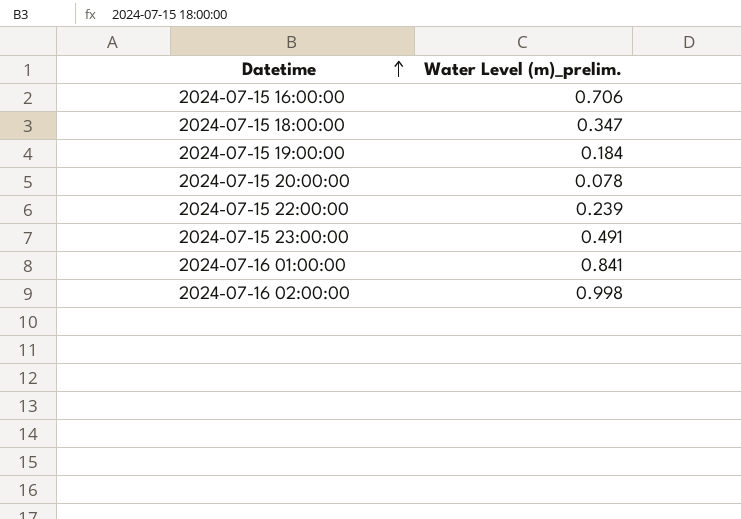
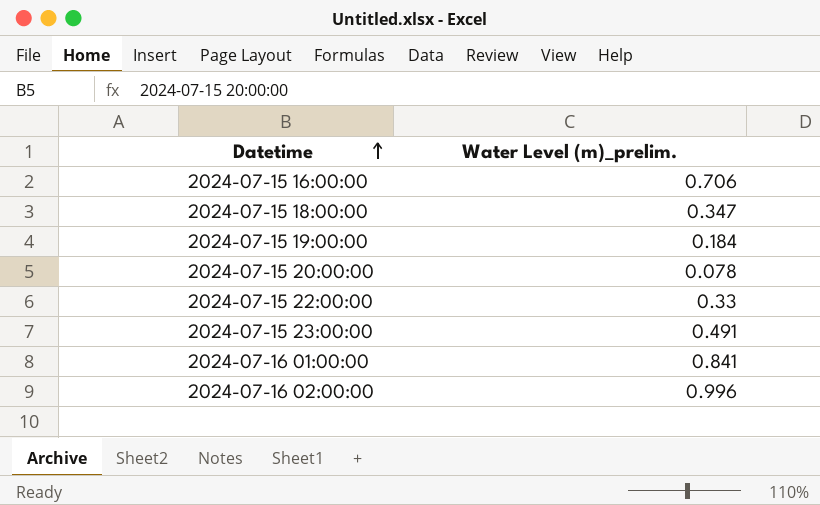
2024-07-15 22:00:00 | Water Level (m)_prelim.: 0.239 -> 0.33
2024-07-16 02:00:00 | Water Level (m)_prelim.: 0.998 -> 0.996

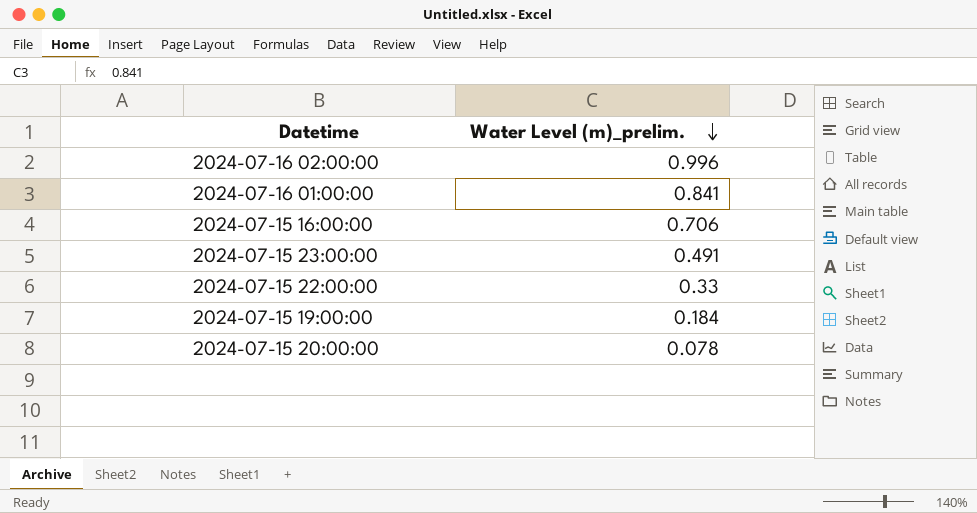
row order: Datetime ascending -> Water Level (m)_prelim. descending
row 2024-07-15 18:00:00: 0.347 -> none

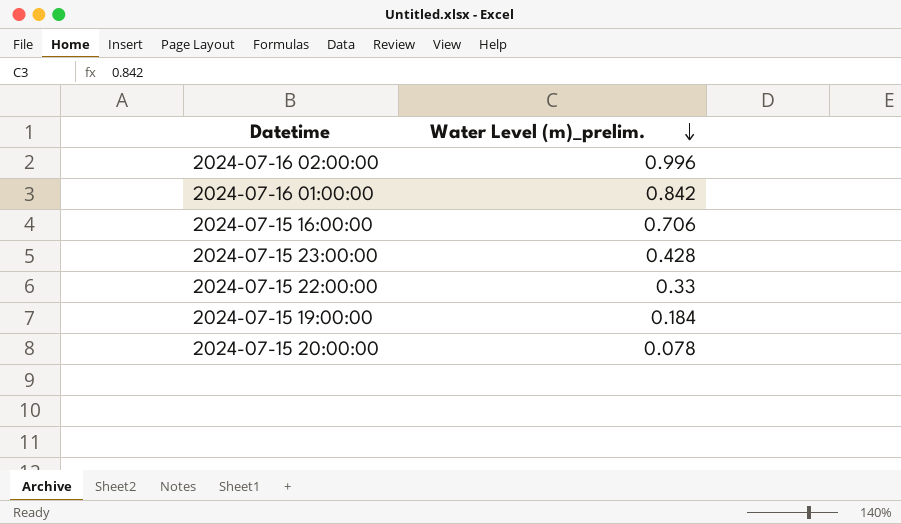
2024-07-16 01:00:00 | Water Level (m)_prelim.: 0.841 -> 0.842
2024-07-15 23:00:00 | Water Level (m)_prelim.: 0.491 -> 0.428

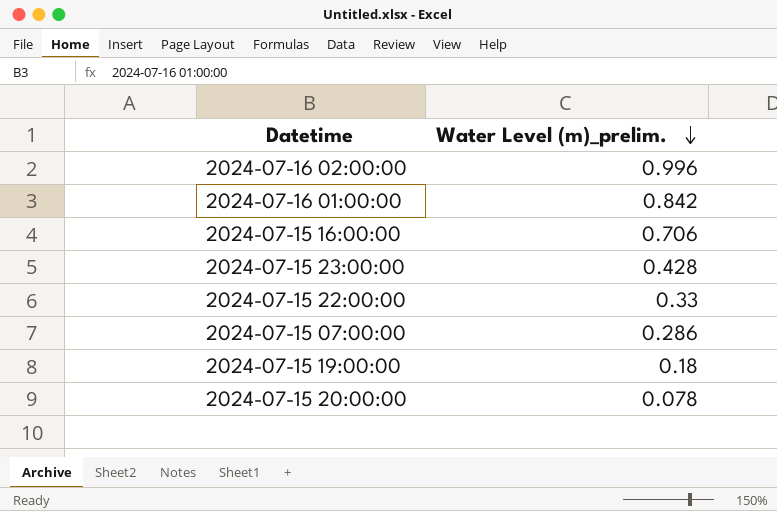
row 2024-07-15 07:00:00: none -> 0.286
2024-07-15 19:00:00 | Water Level (m)_prelim.: 0.184 -> 0.18

